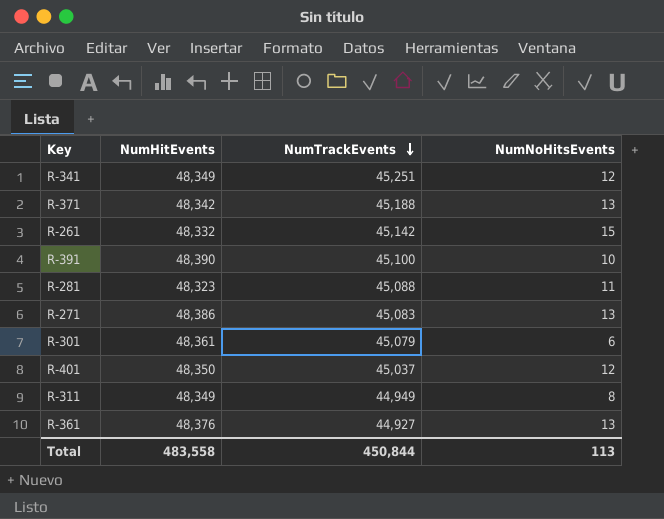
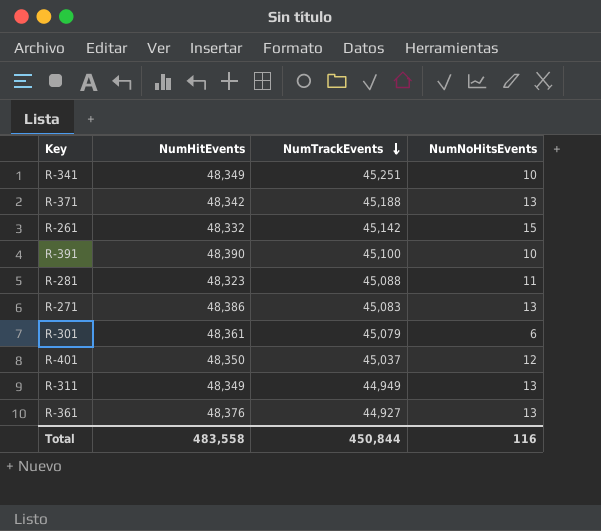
R-341 | NumNoHitsEvents: 12 -> 10
R-311 | NumNoHitsEvents: 8 -> 13
Total | NumNoHitsEvents: 113 -> 116

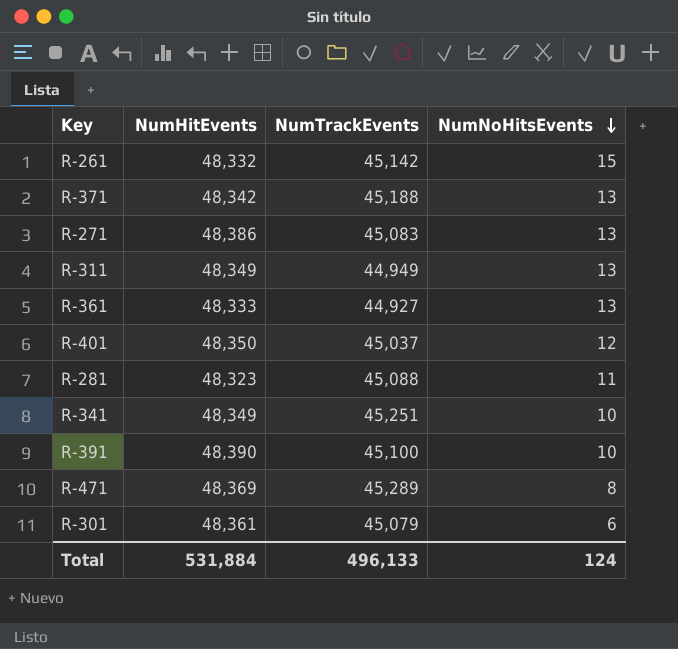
row order: NumTrackEvents descending -> NumNoHitsEvents descending
R-361 | NumHitEvents: 48,376 -> 48,333
row R-471: none -> 48,369 | 45,289 | 8
Total | NumHitEvents: 483,558 -> 531,884
Total | NumTrackEvents: 450,844 -> 496,133
Total | NumNoHitsEvents: 116 -> 124

